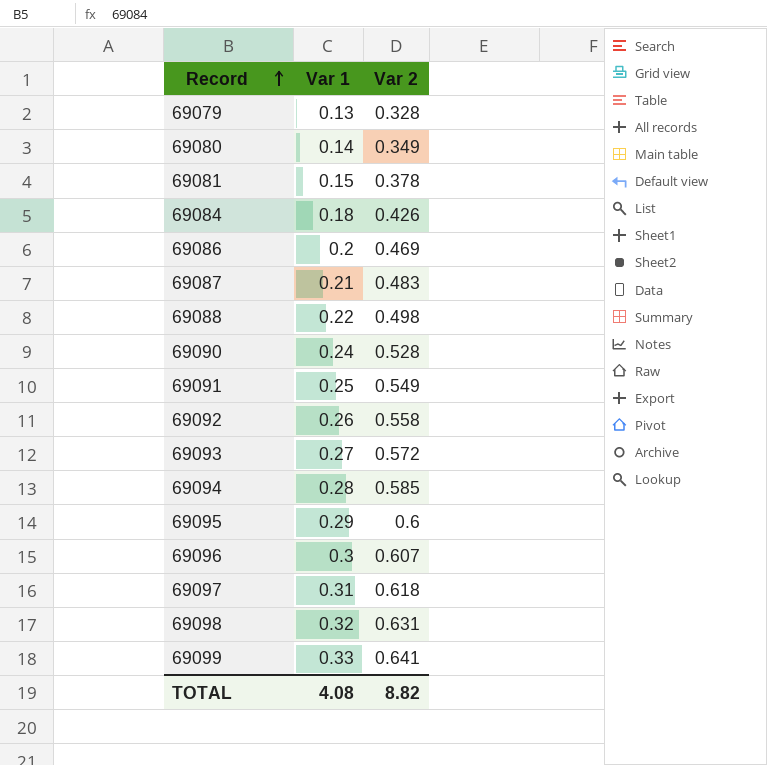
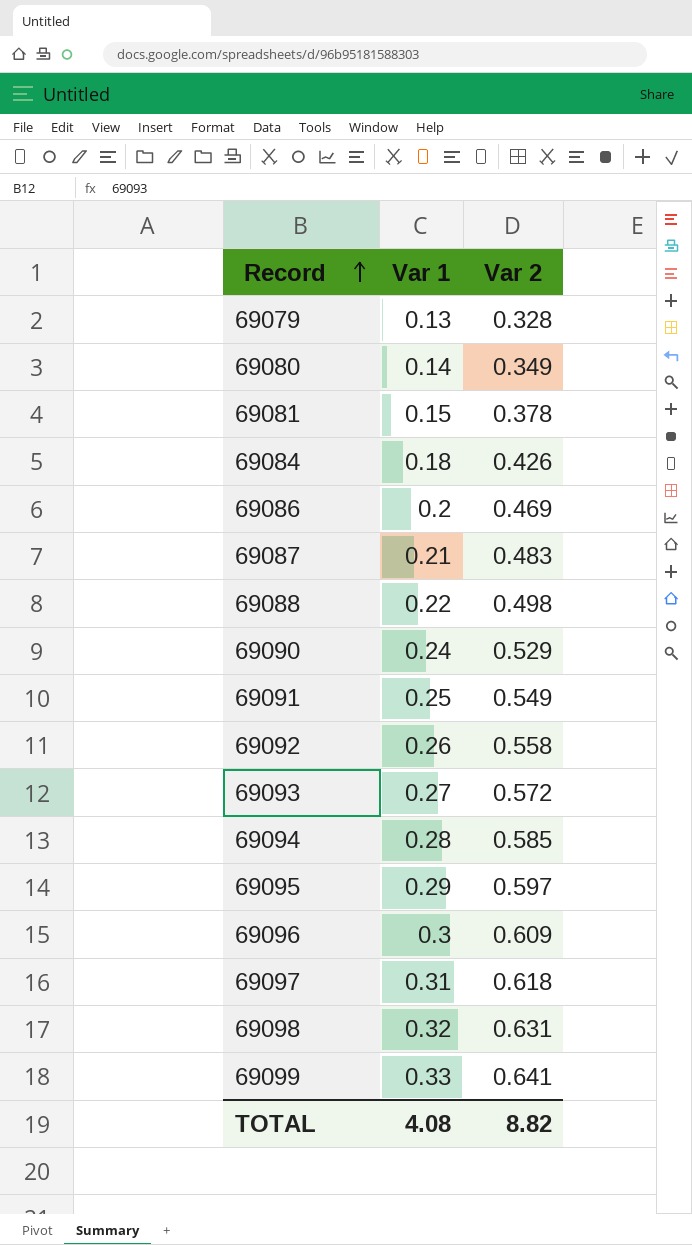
69090 | Var 2: 0.528 -> 0.529
69095 | Var 2: 0.6 -> 0.597
69096 | Var 2: 0.607 -> 0.609

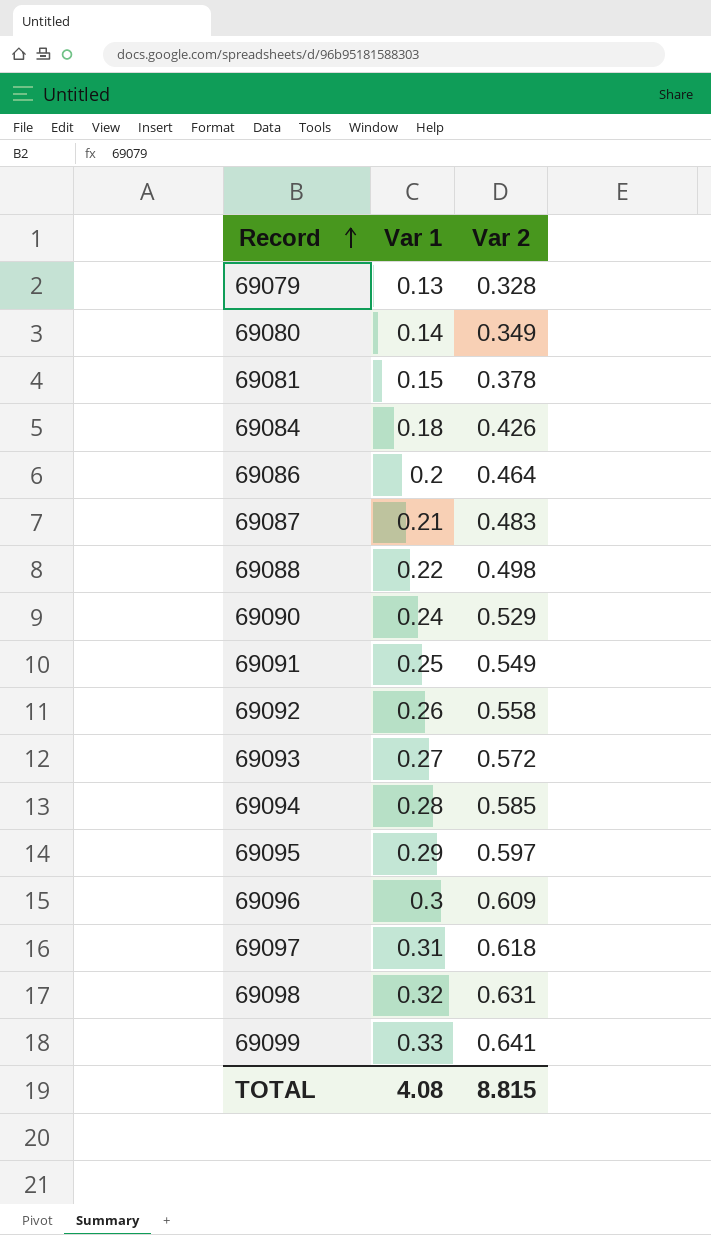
69086 | Var 2: 0.469 -> 0.464
TOTAL | Var 2: 8.82 -> 8.815

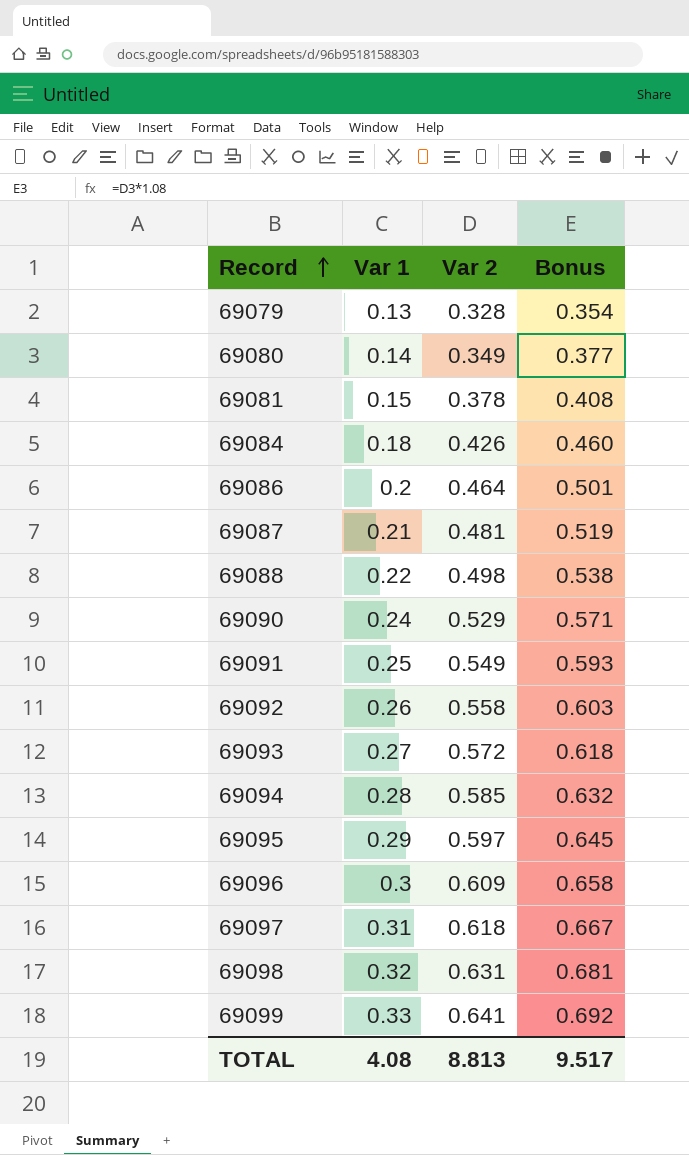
column Bonus | formula: none -> [Var 2] * 1.08
69087 | Var 2: 0.483 -> 0.481
TOTAL | Var 2: 8.815 -> 8.813

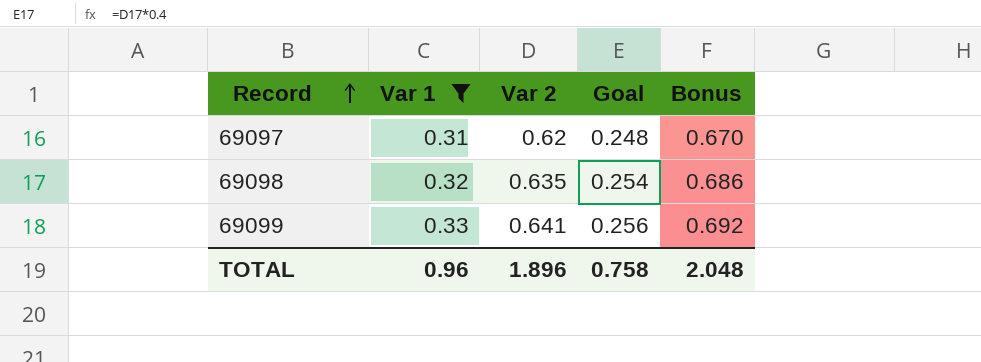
filter: none -> Var 1 >= 0.31
column Goal | formula: none -> [Var 2] * 0.4
69097 | Var 2: 0.618 -> 0.62
69097 | Bonus: 0.667 -> 0.670
69098 | Var 2: 0.631 -> 0.635
69098 | Bonus: 0.681 -> 0.686
TOTAL | Var 1: 4.08 -> 0.96
TOTAL | Var 2: 8.813 -> 1.896
TOTAL | Bonus: 9.517 -> 2.048

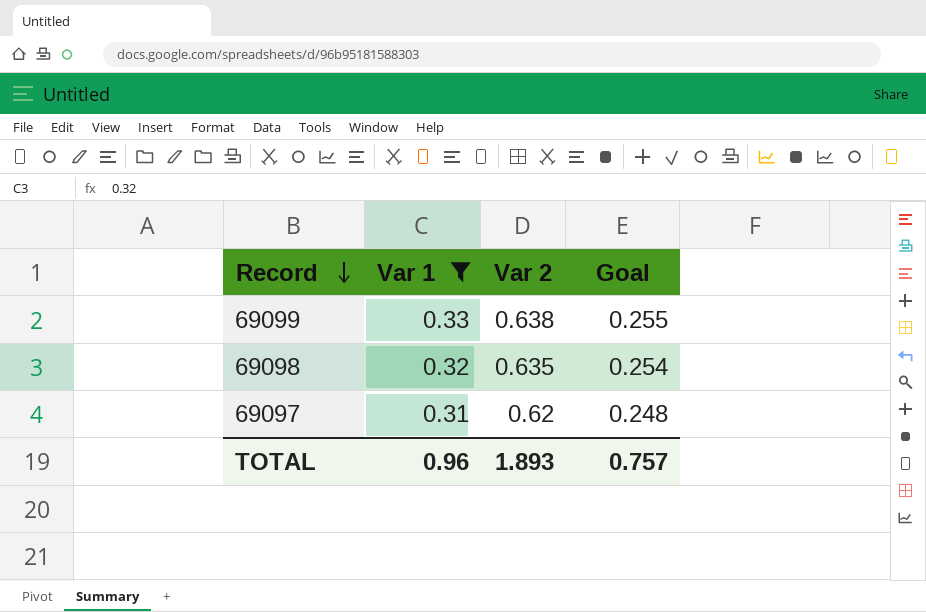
row order: Record ascending -> Record descending
column Bonus | formula: [Var 2] * 1.08 -> none
69099 | Var 2: 0.641 -> 0.638
69099 | Goal: 0.256 -> 0.255
TOTAL | Var 2: 1.896 -> 1.893
TOTAL | Goal: 0.758 -> 0.757

